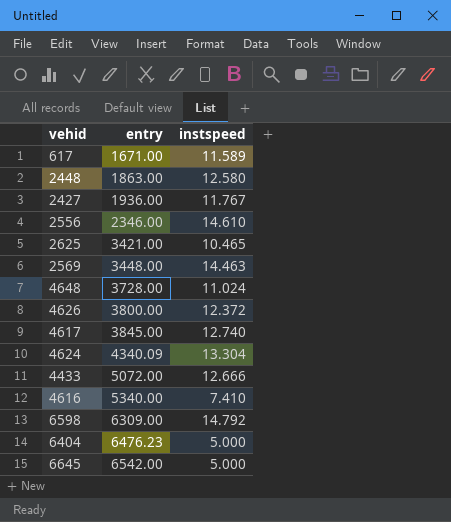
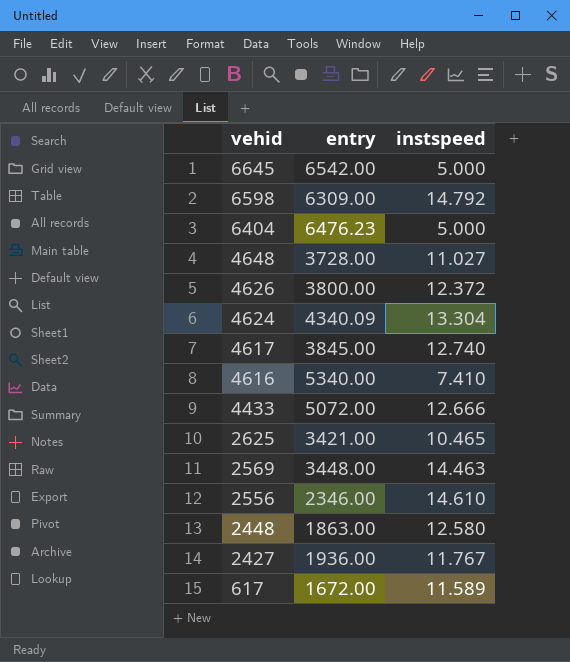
row order: entry ascending -> vehid descending
4648 | instspeed: 11.024 -> 11.027
617 | entry: 1671.00 -> 1672.00

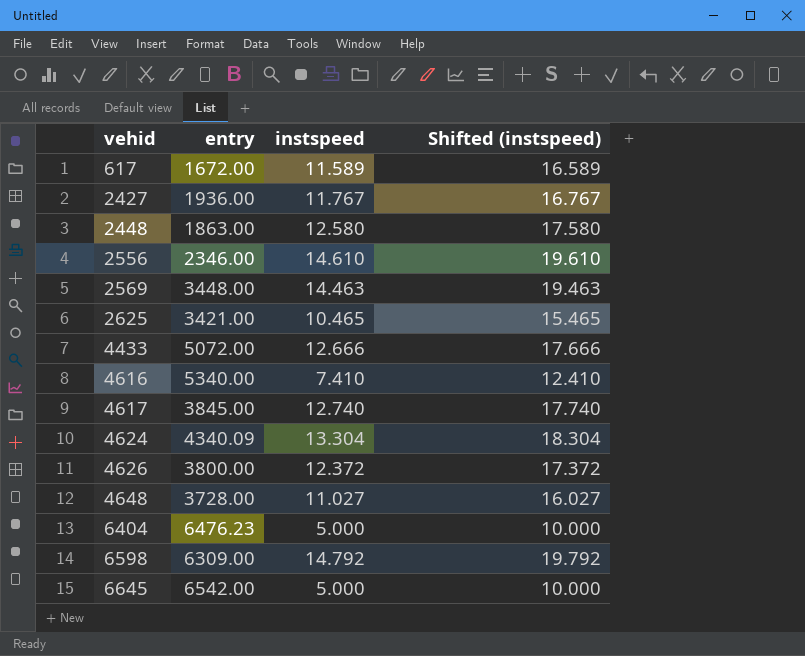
row order: vehid descending -> vehid ascending
column Shifted (instspeed) | formula: none -> [instspeed] + 5

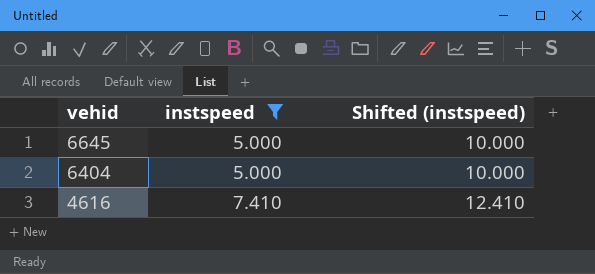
filter: none -> instspeed <= 7.410
row order: vehid ascending -> vehid descending
column entry | position: 2 -> none

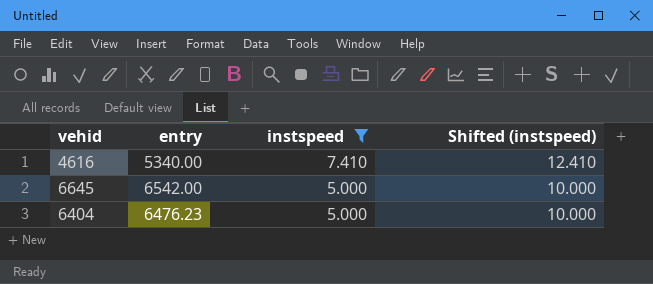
row order: vehid descending -> instspeed descending
column entry | position: none -> 2

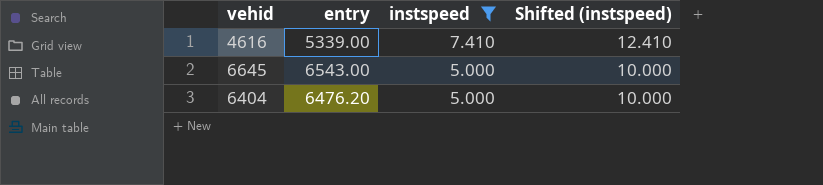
4616 | entry: 5340.00 -> 5339.00
6645 | entry: 6542.00 -> 6543.00
6404 | entry: 6476.23 -> 6476.20

